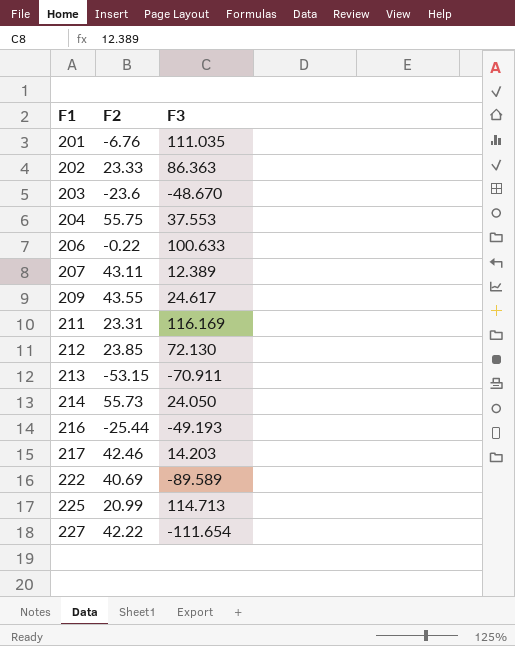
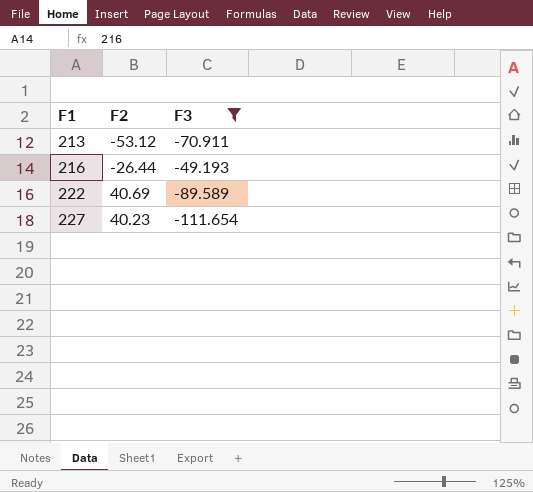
filter: none -> F3 <= -49.193
213 | F2: -53.15 -> -53.12
216 | F2: -25.44 -> -26.44
227 | F2: 42.22 -> 40.23

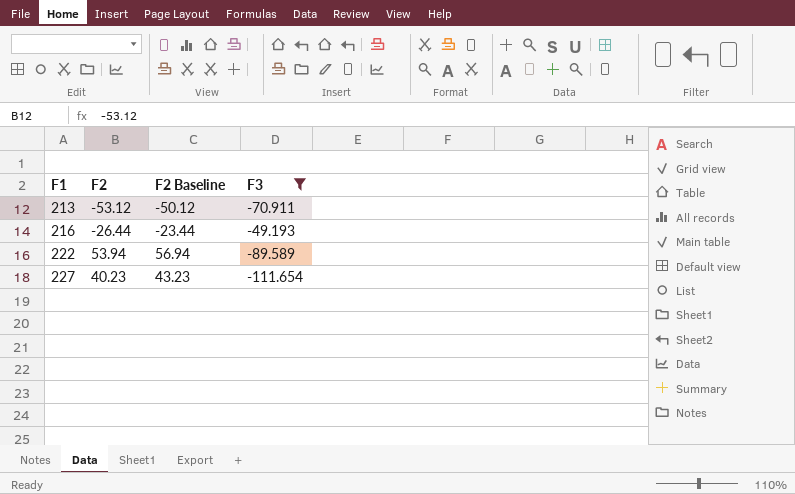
column F2 Baseline | formula: none -> [F2] + 3
222 | F2: 40.69 -> 53.94

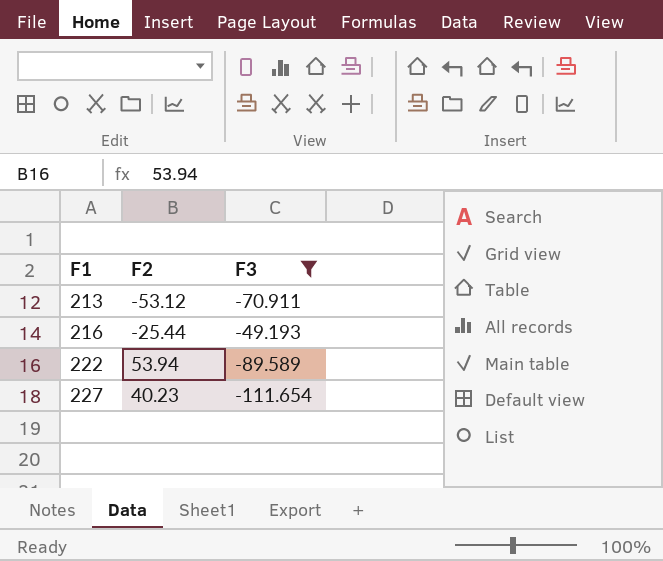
column F2 Baseline | formula: [F2] + 3 -> none
216 | F2: -26.44 -> -25.44

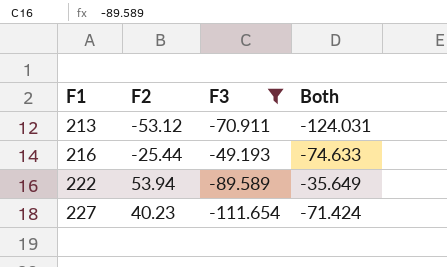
column Both | formula: none -> [F2] + [F3]

